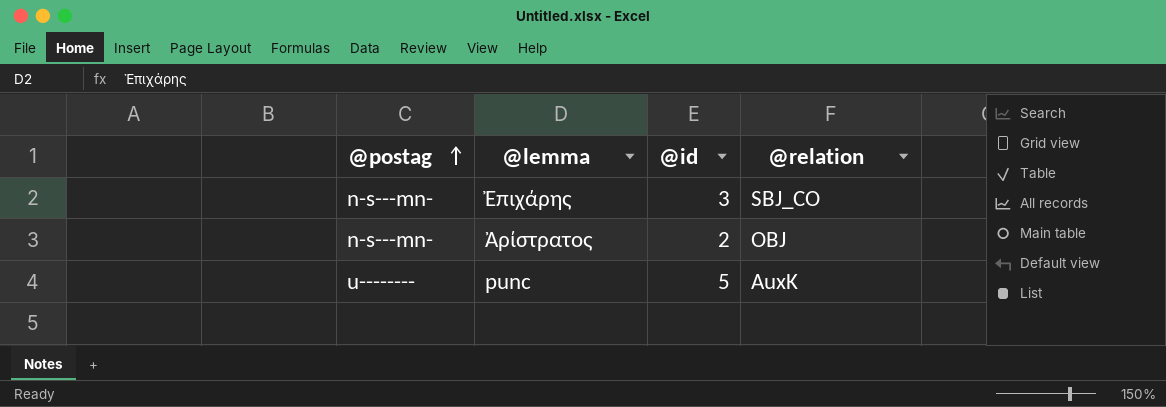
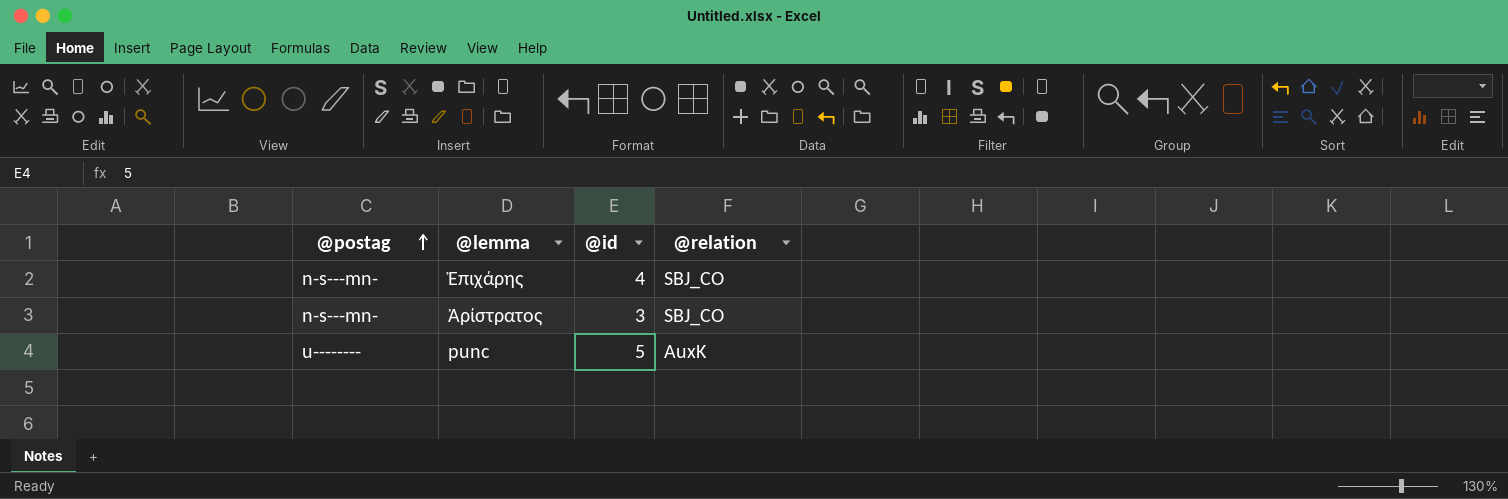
Ἐπιχάρης | @id: 3 -> 4
Ἀρίστρατος | @id: 2 -> 3
Ἀρίστρατος | @relation: OBJ -> SBJ_CO

